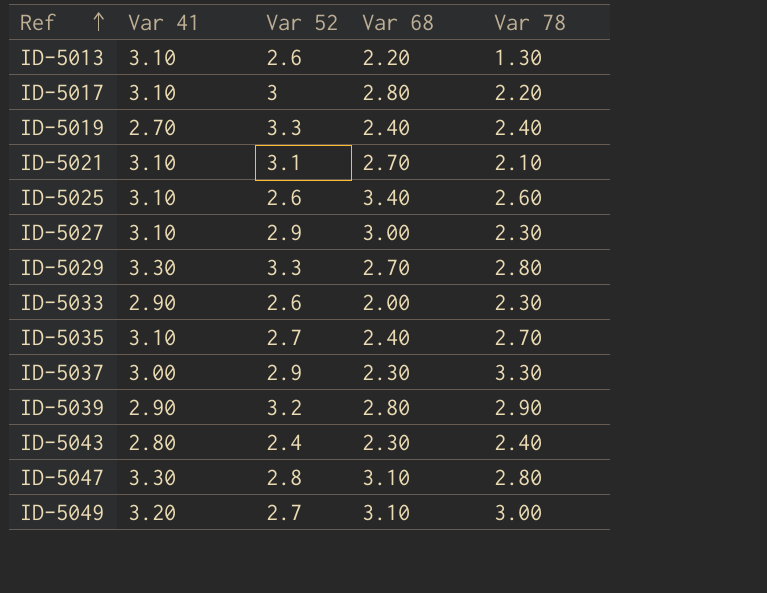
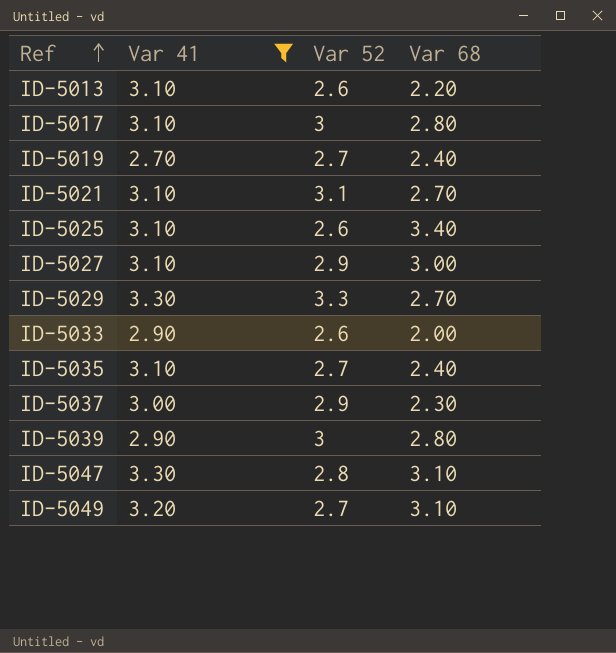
filter: none -> Var 41 != 2.80
column Var 78 | position: 5 -> none
ID-5019 | Var 52: 3.3 -> 2.7
ID-5039 | Var 52: 3.2 -> 3

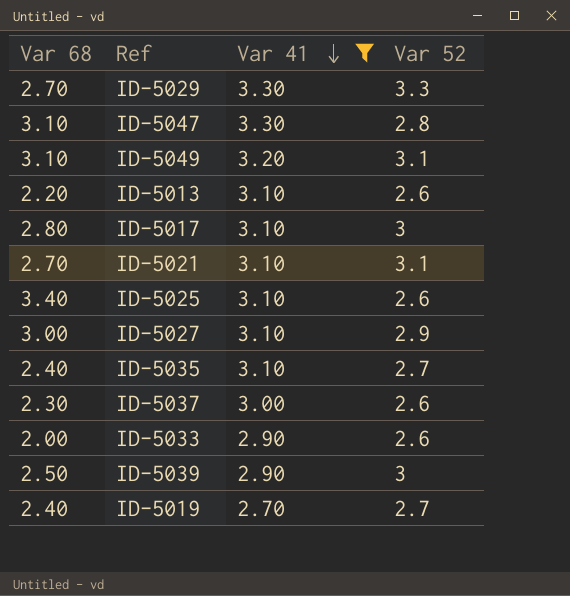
row order: Ref ascending -> Var 41 descending
column Var 68 | position: 4 -> 1
ID-5049 | Var 52: 2.7 -> 3.1
ID-5037 | Var 52: 2.9 -> 2.6
ID-5039 | Var 68: 2.80 -> 2.50

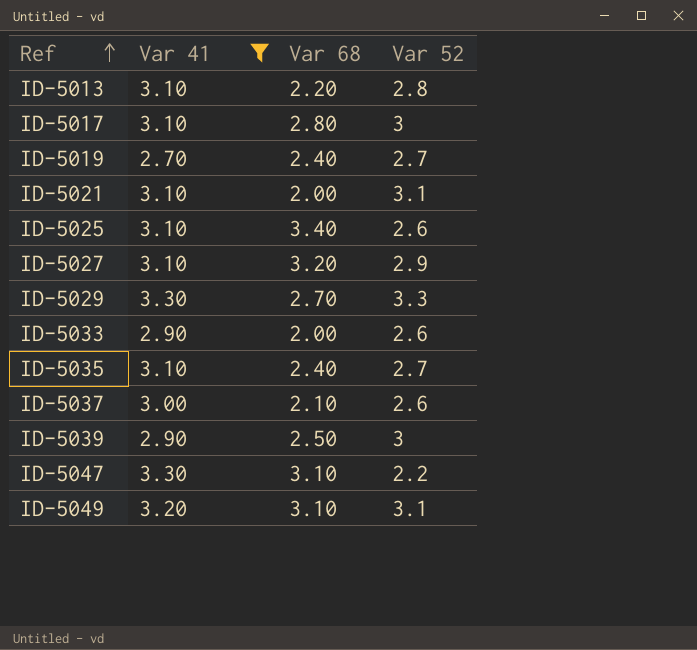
row order: Var 41 descending -> Ref ascending
column Var 68 | position: 1 -> 3
ID-5013 | Var 52: 2.6 -> 2.8
ID-5021 | Var 68: 2.70 -> 2.00
ID-5027 | Var 68: 3.00 -> 3.20
ID-5037 | Var 68: 2.30 -> 2.10
ID-5047 | Var 52: 2.8 -> 2.2

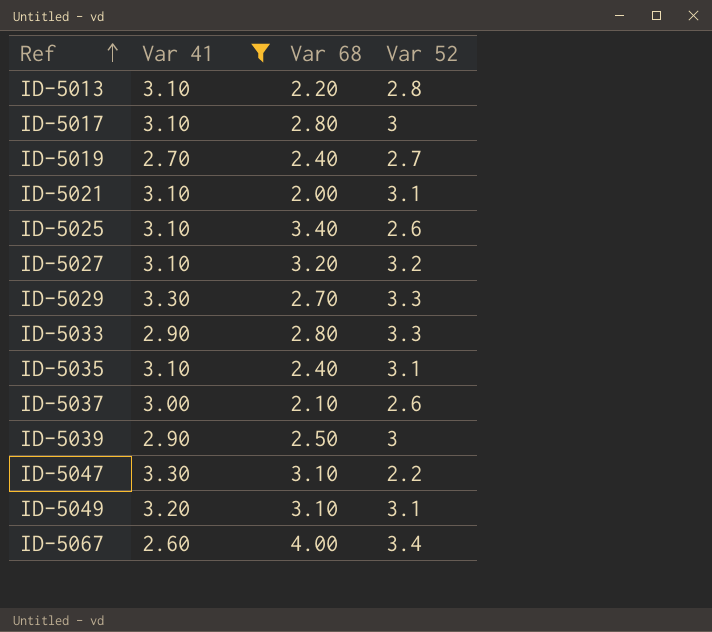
ID-5027 | Var 52: 2.9 -> 3.2
ID-5033 | Var 68: 2.00 -> 2.80
ID-5033 | Var 52: 2.6 -> 3.3
ID-5035 | Var 52: 2.7 -> 3.1
row ID-5067: none -> 2.60 | 4.00 | 3.4

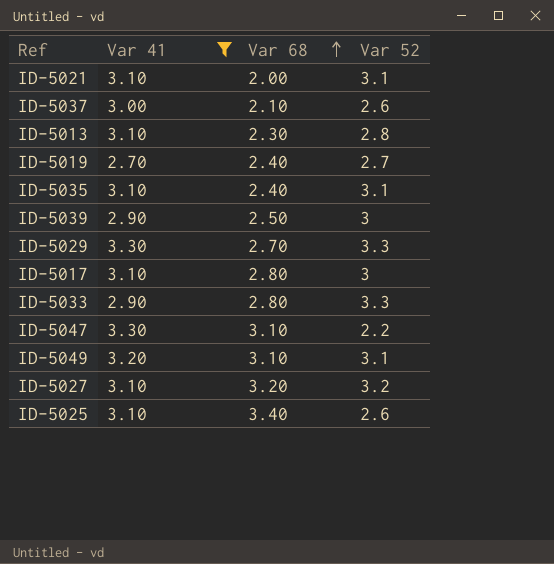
row order: Ref ascending -> Var 68 ascending
row ID-5067: 2.60 | 4.00 | 3.4 -> none
ID-5013 | Var 68: 2.20 -> 2.30

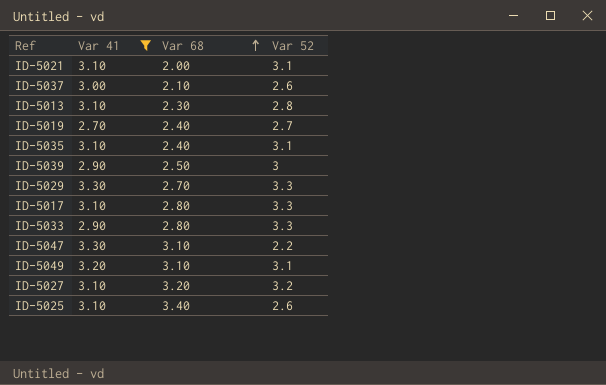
ID-5017 | Var 52: 3 -> 3.3

